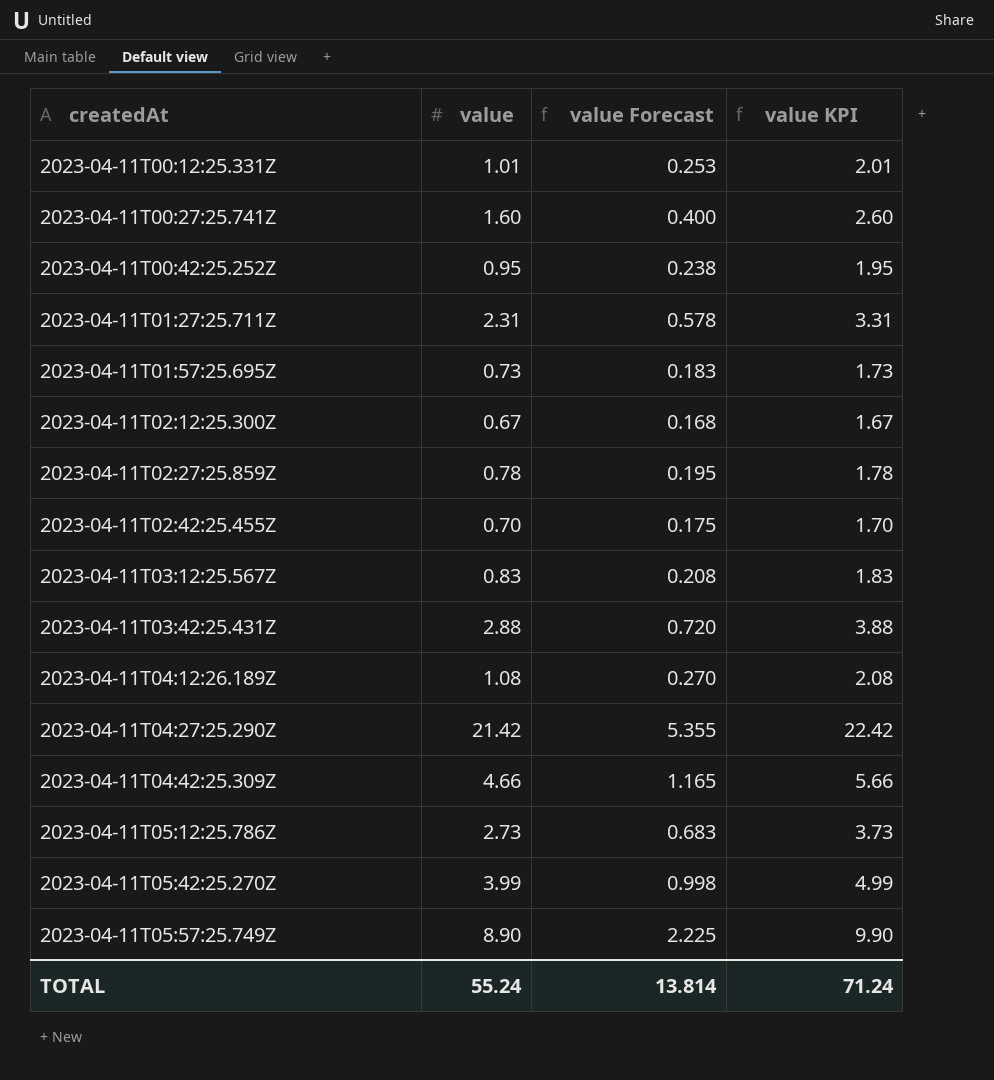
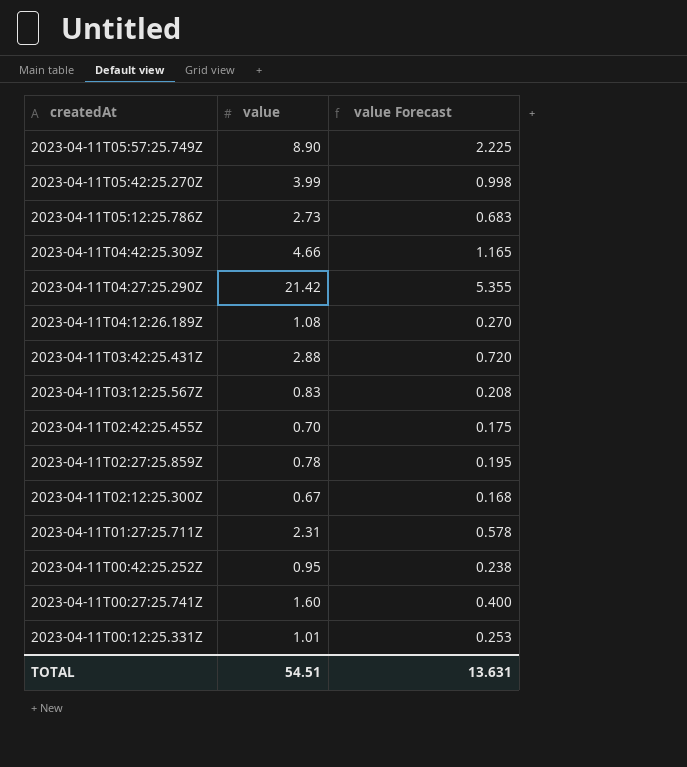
row order: createdAt ascending -> createdAt descending
column value KPI | formula: [value] + 1 -> none
row 2023-04-11T01:57:25.695Z: 0.73 | 0.183 | 1.73 -> none
TOTAL | value: 55.24 -> 54.51
TOTAL | value Forecast: 13.814 -> 13.631

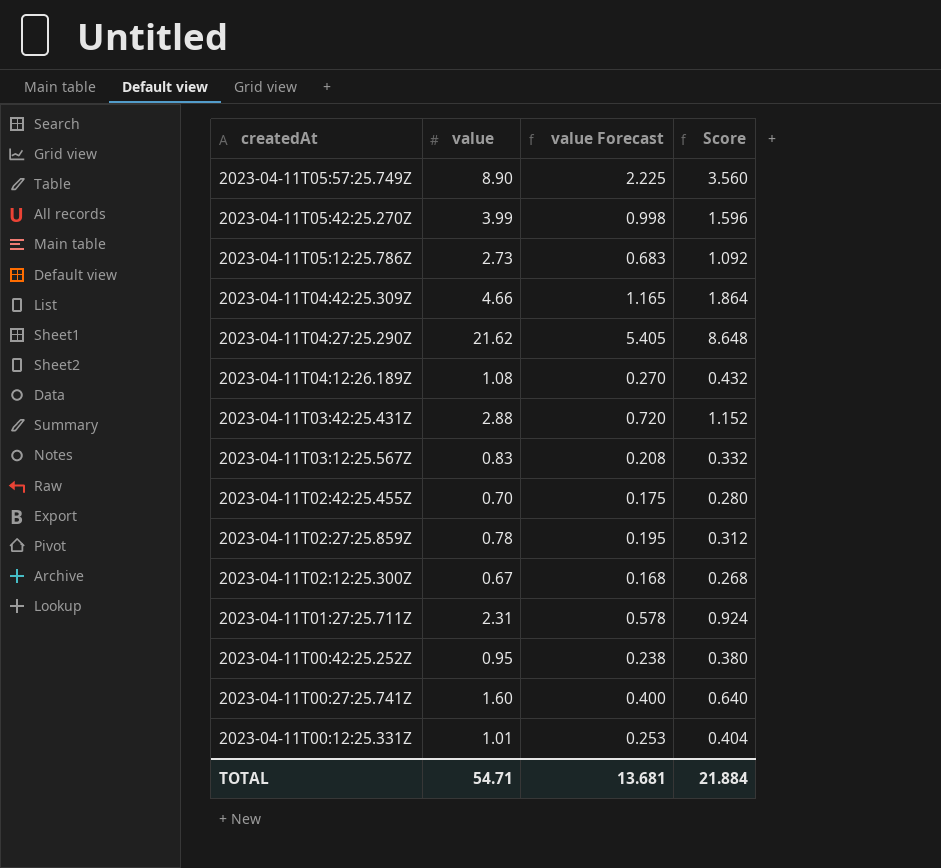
column Score | formula: none -> [value] * 0.4
2023-04-11T04:27:25.290Z | value: 21.42 -> 21.62
2023-04-11T04:27:25.290Z | value Forecast: 5.355 -> 5.405
TOTAL | value: 54.51 -> 54.71
TOTAL | value Forecast: 13.631 -> 13.681

